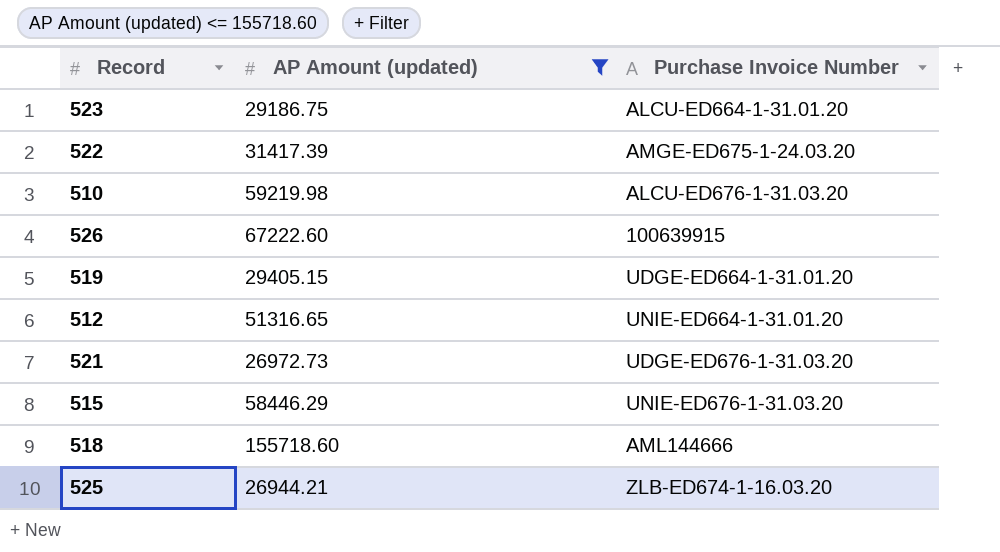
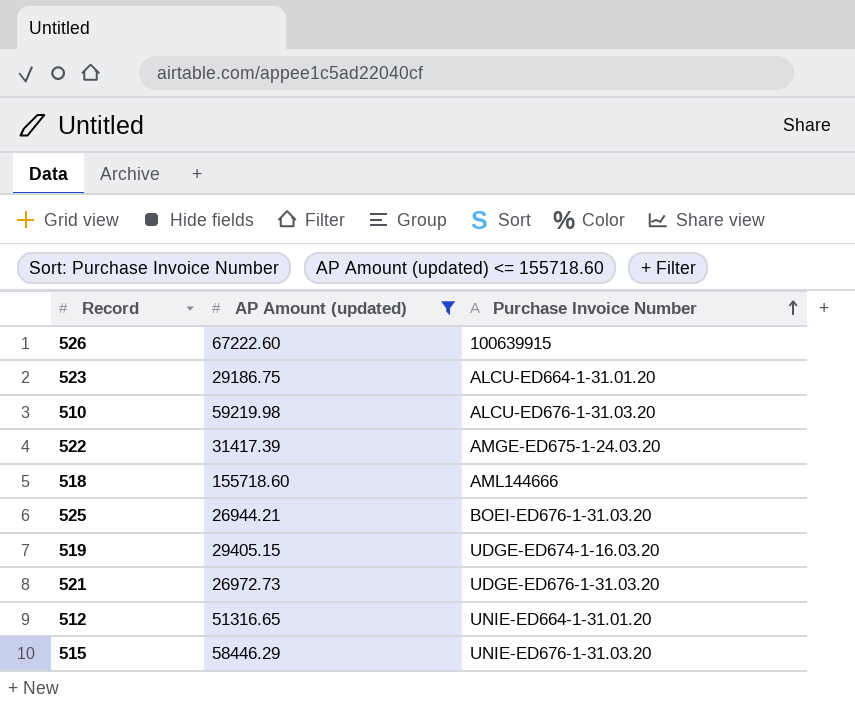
row order: none -> Purchase Invoice Number ascending
525 | Purchase Invoice Number: ZLB-ED674-1-16.03.20 -> BOEI-ED676-1-31.03.20
519 | Purchase Invoice Number: UDGE-ED664-1-31.01.20 -> UDGE-ED674-1-16.03.20

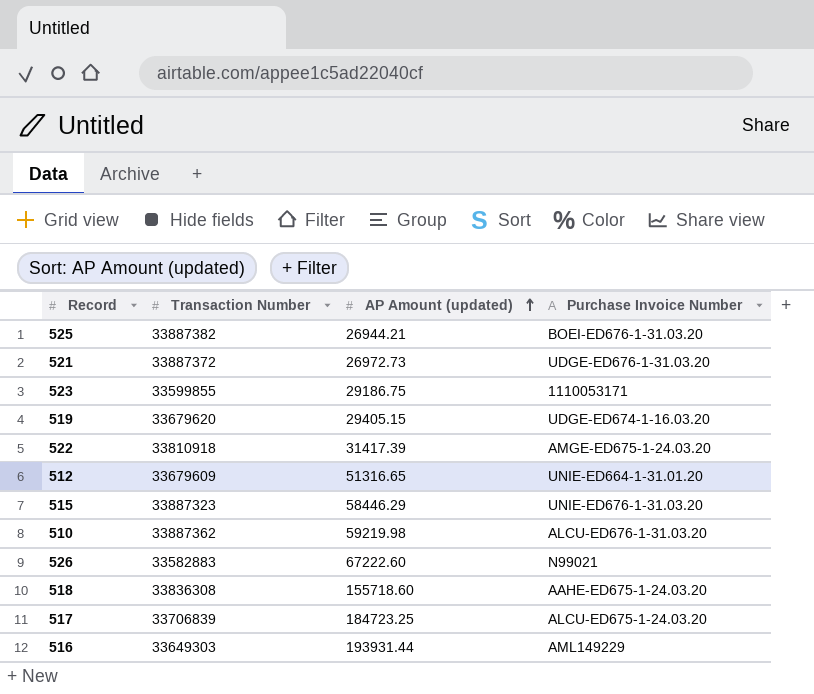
filter: AP Amount (updated) <= 155718.60 -> none
row order: Purchase Invoice Number ascending -> AP Amount (updated) ascending
column Transaction Number | position: none -> 2
523 | Purchase Invoice Number: ALCU-ED664-1-31.01.20 -> 1110053171
526 | Purchase Invoice Number: 100639915 -> N99021
518 | Purchase Invoice Number: AML144666 -> AAHE-ED675-1-24.03.20

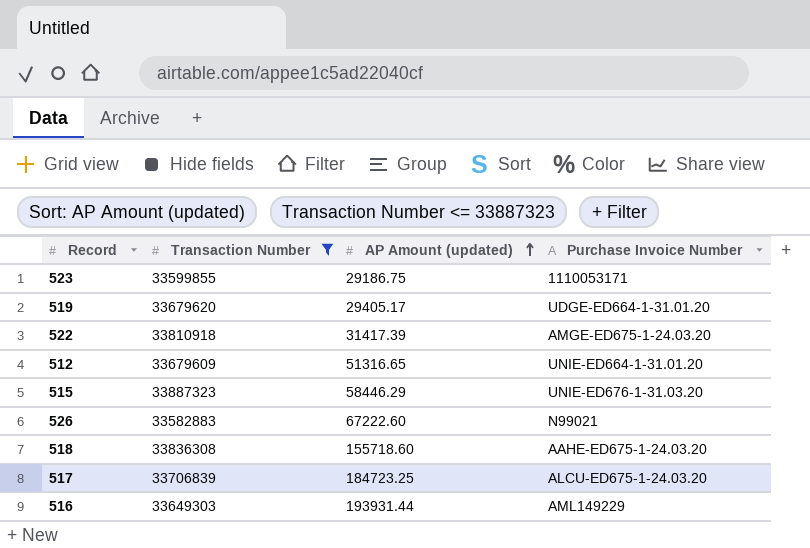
filter: none -> Transaction Number <= 33887323
519 | AP Amount (updated): 29405.15 -> 29405.17
519 | Purchase Invoice Number: UDGE-ED674-1-16.03.20 -> UDGE-ED664-1-31.01.20

